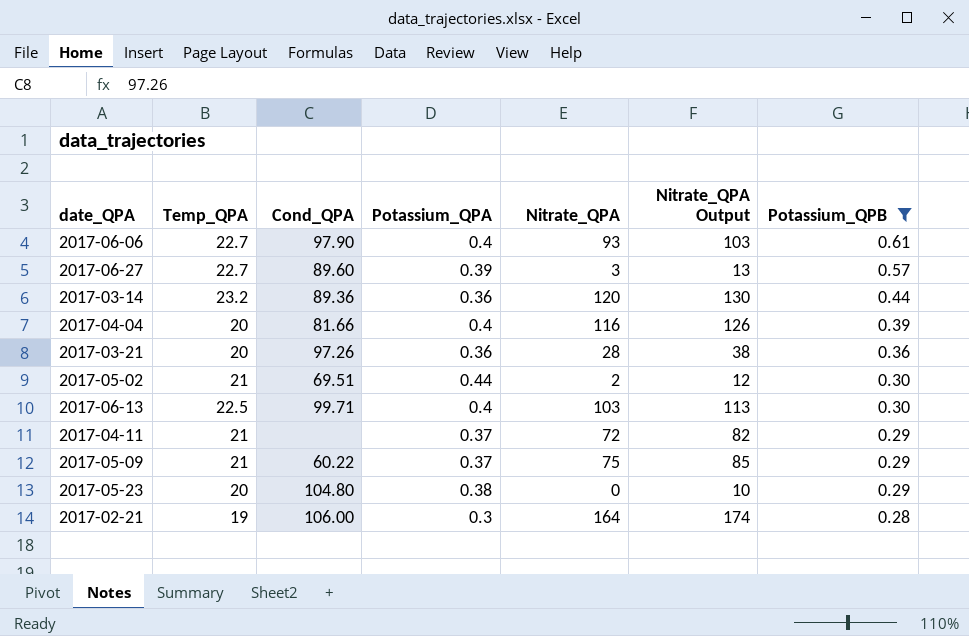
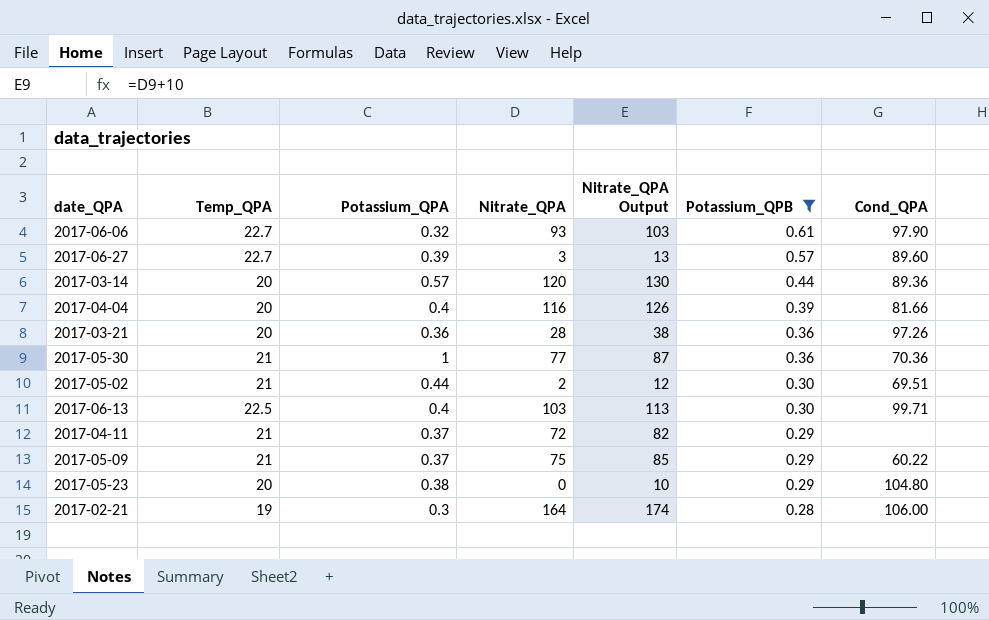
column Cond_QPA | position: 3 -> 7
2017-06-06 | Potassium_QPA: 0.4 -> 0.32
2017-03-14 | Temp_QPA: 23.2 -> 20
2017-03-14 | Potassium_QPA: 0.36 -> 0.57
row 2017-05-30: none -> 21 | 1 | 77 | 87 | 0.36 | 70.36

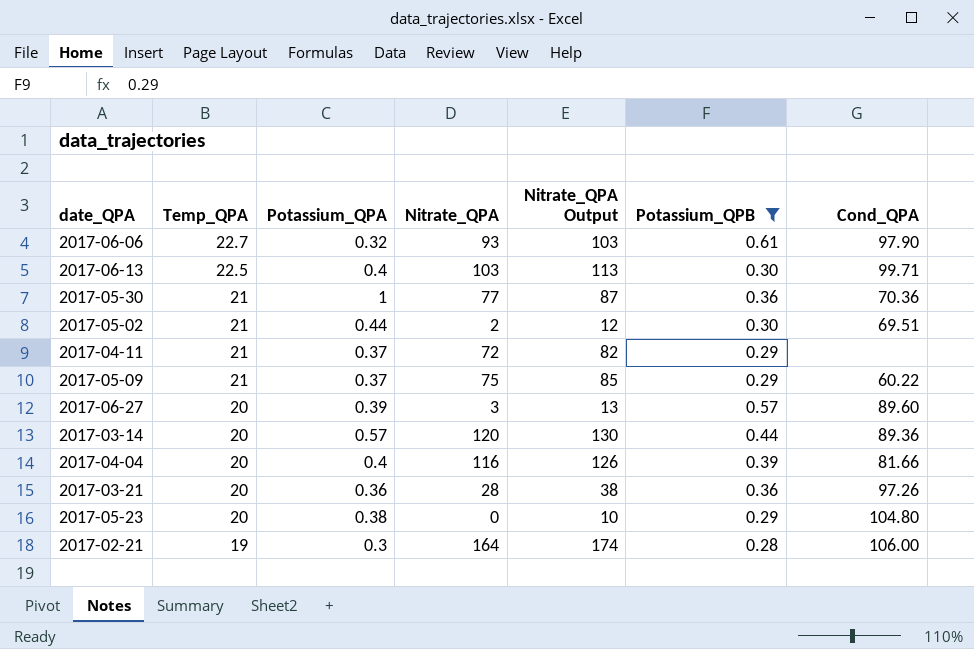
row order: Potassium_QPB descending -> Temp_QPA descending
2017-06-27 | Temp_QPA: 22.7 -> 20

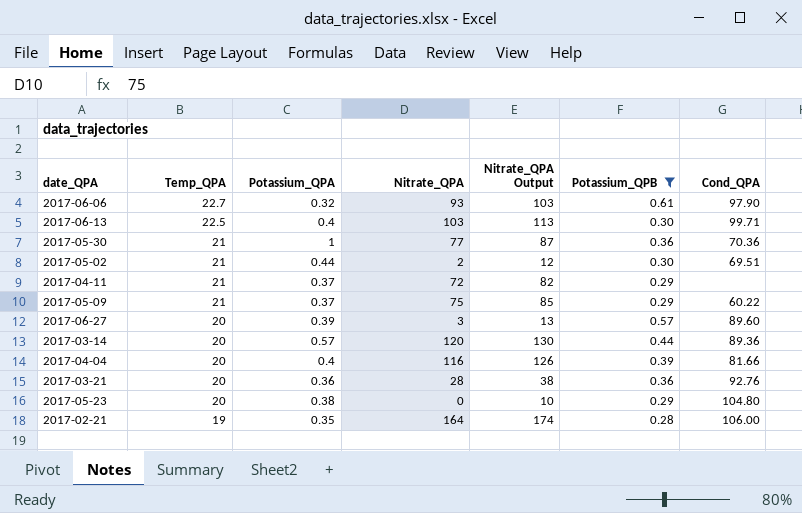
2017-03-21 | Cond_QPA: 97.26 -> 92.76
2017-02-21 | Potassium_QPA: 0.3 -> 0.35

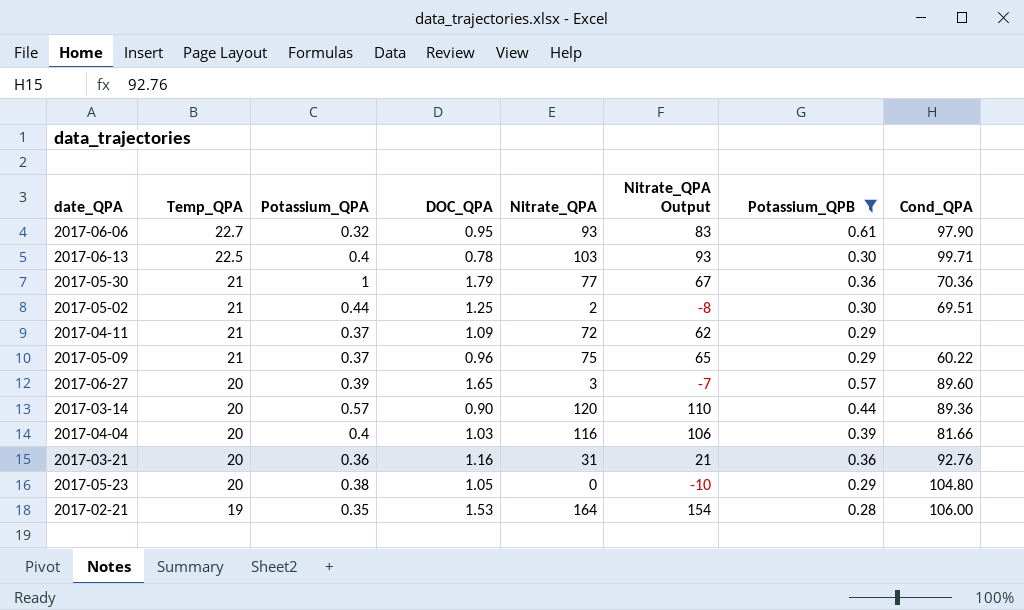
column DOC_QPA | position: none -> 4
column Nitrate_QPA Output | formula: [Nitrate_QPA] + 10 -> [Nitrate_QPA] - 10
2017-03-21 | Nitrate_QPA: 28 -> 31

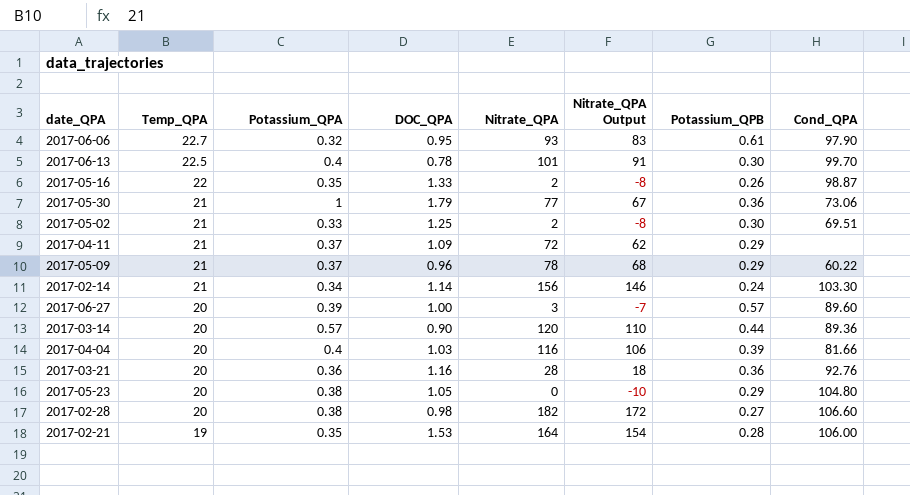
filter: Potassium_QPB >= 0.28 -> none
2017-06-13 | Nitrate_QPA: 103 -> 101
2017-06-13 | Nitrate_QPA Output: 93 -> 91
2017-06-13 | Cond_QPA: 99.71 -> 99.70
2017-05-30 | Cond_QPA: 70.36 -> 73.06
2017-05-02 | Potassium_QPA: 0.44 -> 0.33
2017-05-09 | Nitrate_QPA: 75 -> 78
2017-05-09 | Nitrate_QPA Output: 65 -> 68
2017-06-27 | DOC_QPA: 1.65 -> 1.00
2017-03-21 | Nitrate_QPA: 31 -> 28
2017-03-21 | Nitrate_QPA Output: 21 -> 18

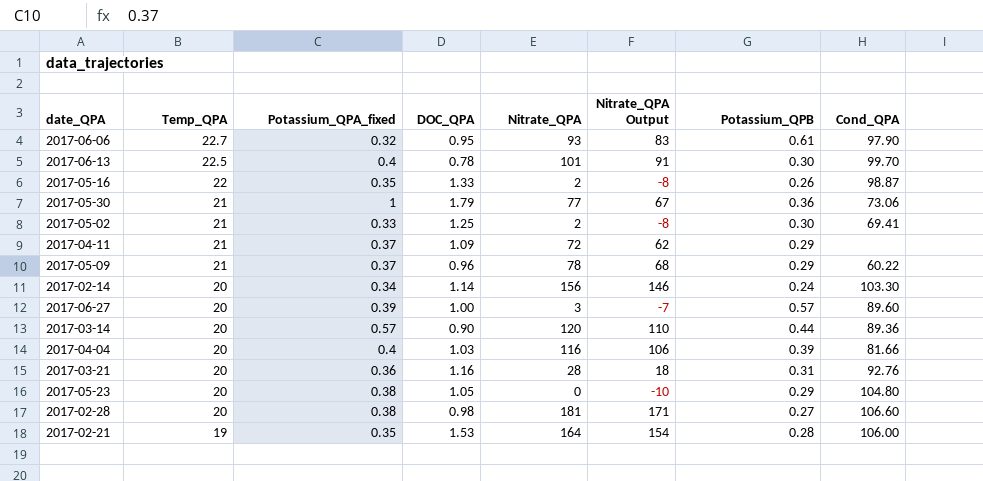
column name: Potassium_QPA -> Potassium_QPA_fixed
2017-05-02 | Cond_QPA: 69.51 -> 69.41
2017-02-14 | Temp_QPA: 21 -> 20
2017-03-21 | Potassium_QPB: 0.36 -> 0.31
2017-02-28 | Nitrate_QPA: 182 -> 181
2017-02-28 | Nitrate_QPA Output: 172 -> 171

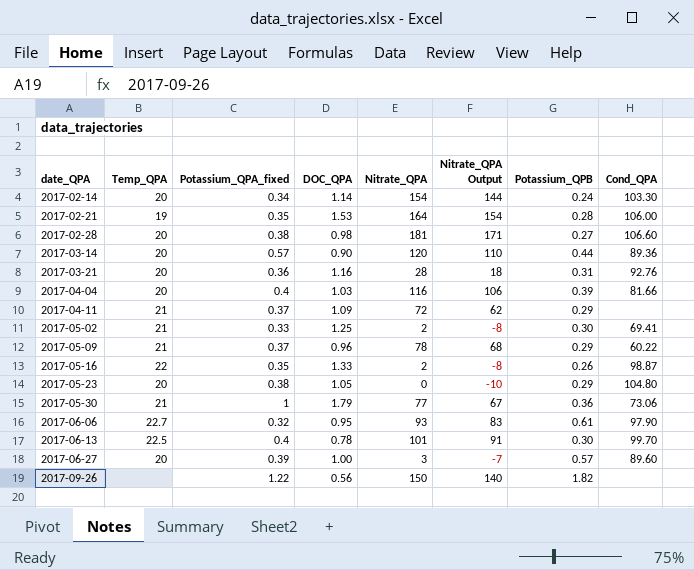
row order: Temp_QPA descending -> date_QPA ascending
2017-02-14 | Nitrate_QPA: 156 -> 154
2017-02-14 | Nitrate_QPA Output: 146 -> 144
row 2017-09-26: none -> none | 1.22 | 0.56 | 150 | 140 | 1.82 | none

